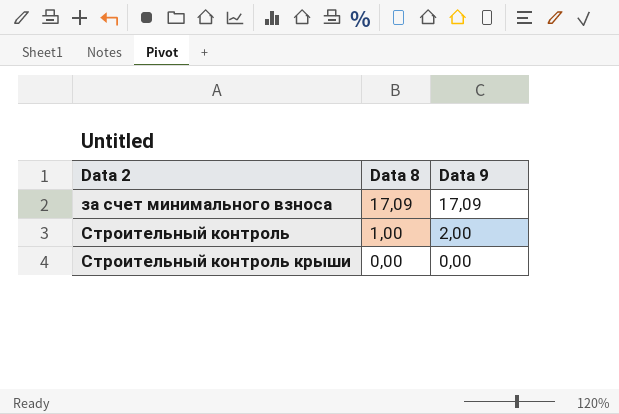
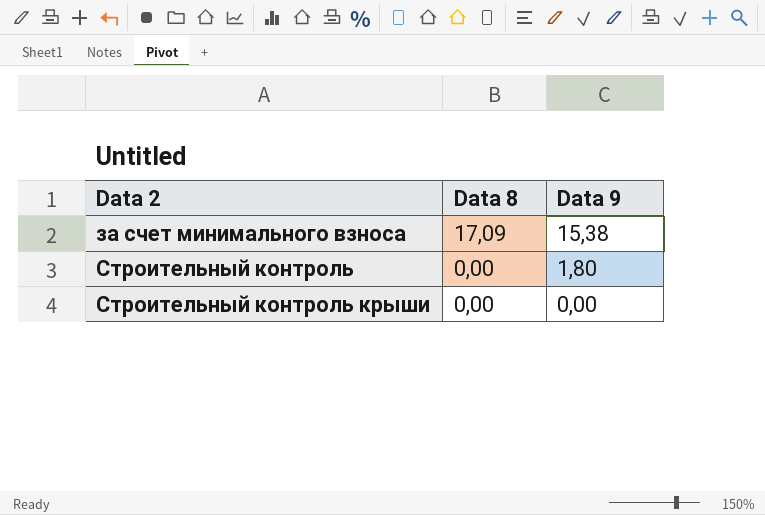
за счет минимального взноса | Data 9: 17,09 -> 15,38
Строительный контроль | Data 8: 1,00 -> 0,00
Строительный контроль | Data 9: 2,00 -> 1,80

